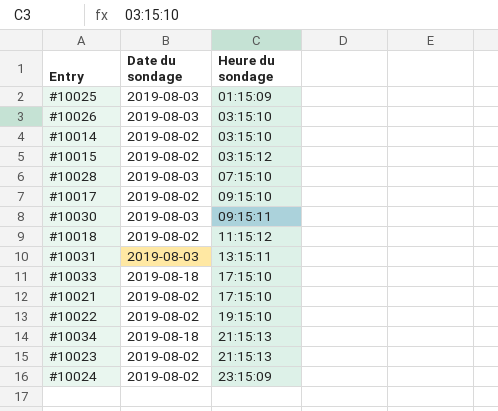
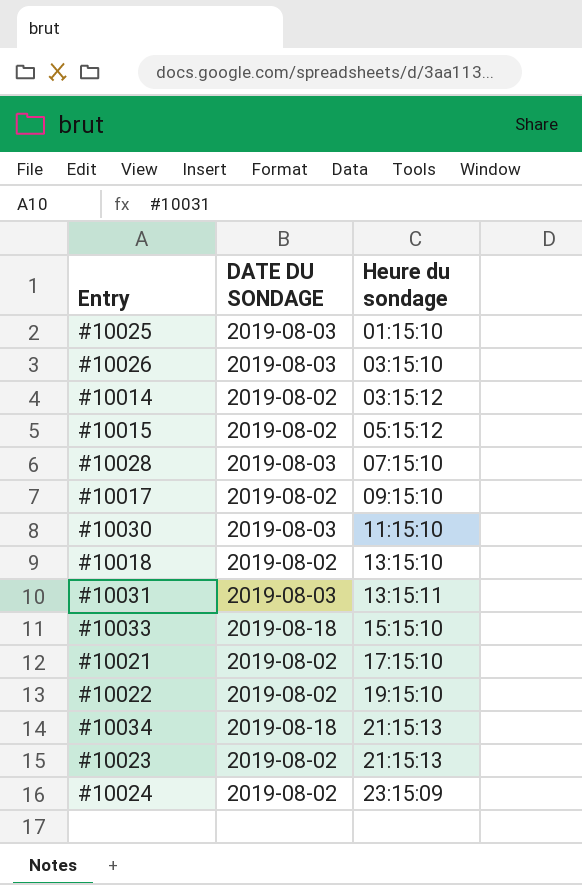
column name: Date du sondage -> DATE DU SONDAGE
#10025 | Heure du sondage: 01:15:09 -> 01:15:10
#10014 | Heure du sondage: 03:15:10 -> 03:15:12
#10015 | Heure du sondage: 03:15:12 -> 05:15:12
#10030 | Heure du sondage: 09:15:11 -> 11:15:10
#10018 | Heure du sondage: 11:15:12 -> 13:15:10
#10033 | Heure du sondage: 17:15:10 -> 15:15:10

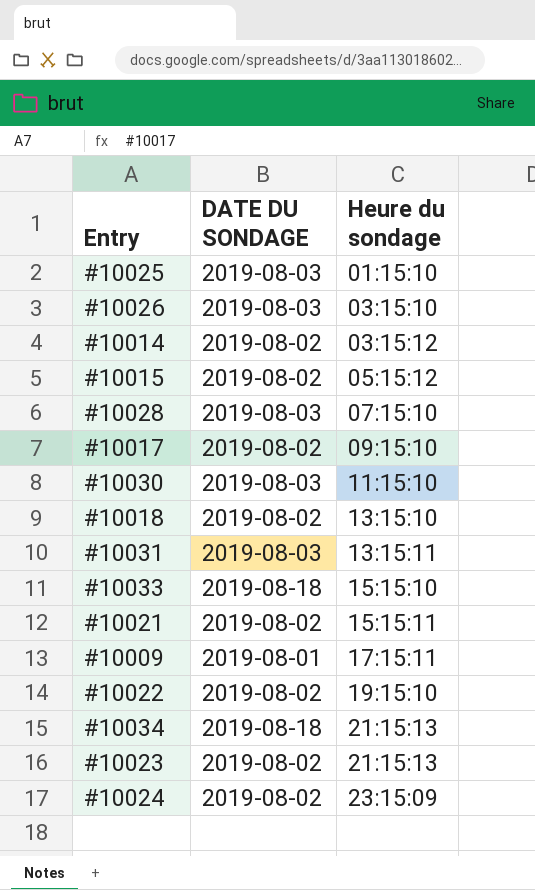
#10021 | Heure du sondage: 17:15:10 -> 15:15:11
row #10009: none -> 2019-08-01 | 17:15:11

